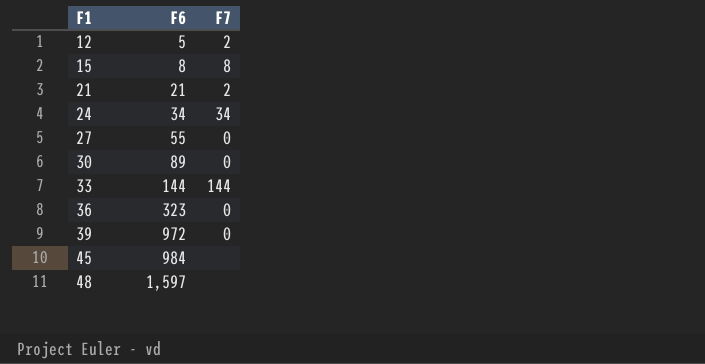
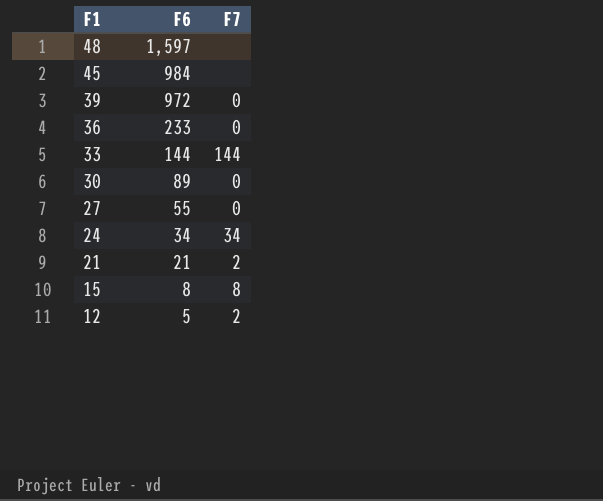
row order: F1 ascending -> F1 descending
36 | F6: 323 -> 233

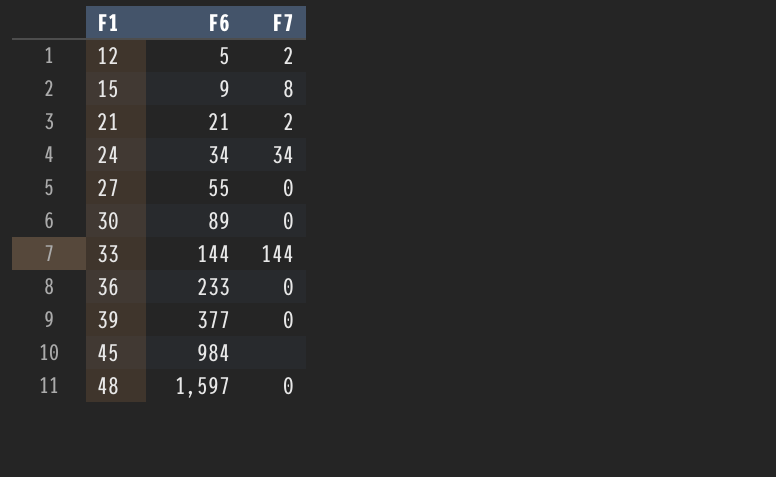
row order: F1 descending -> F1 ascending
15 | F6: 8 -> 9
39 | F6: 972 -> 377
48 | F7: none -> 0

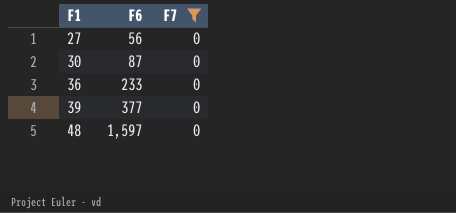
filter: none -> F7 = 0
27 | F6: 55 -> 56
30 | F6: 89 -> 87

